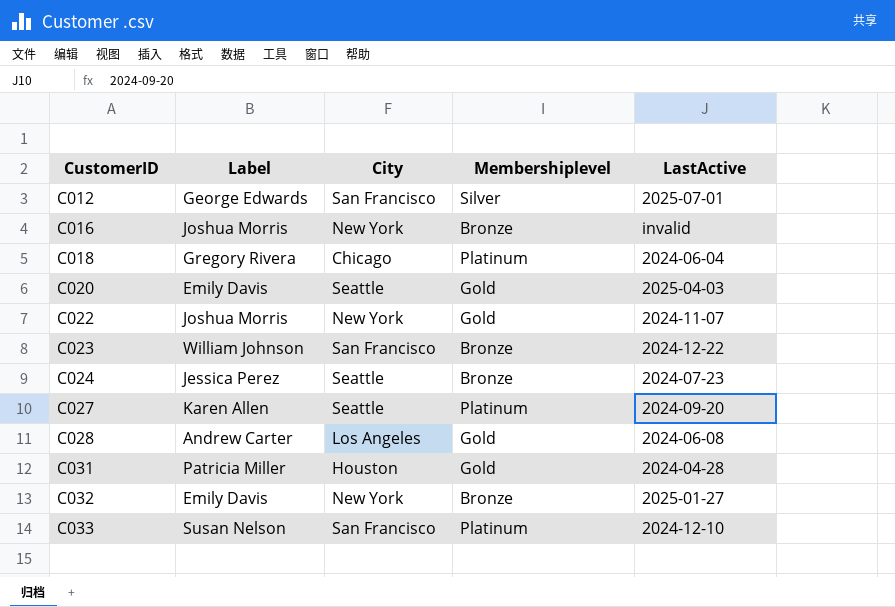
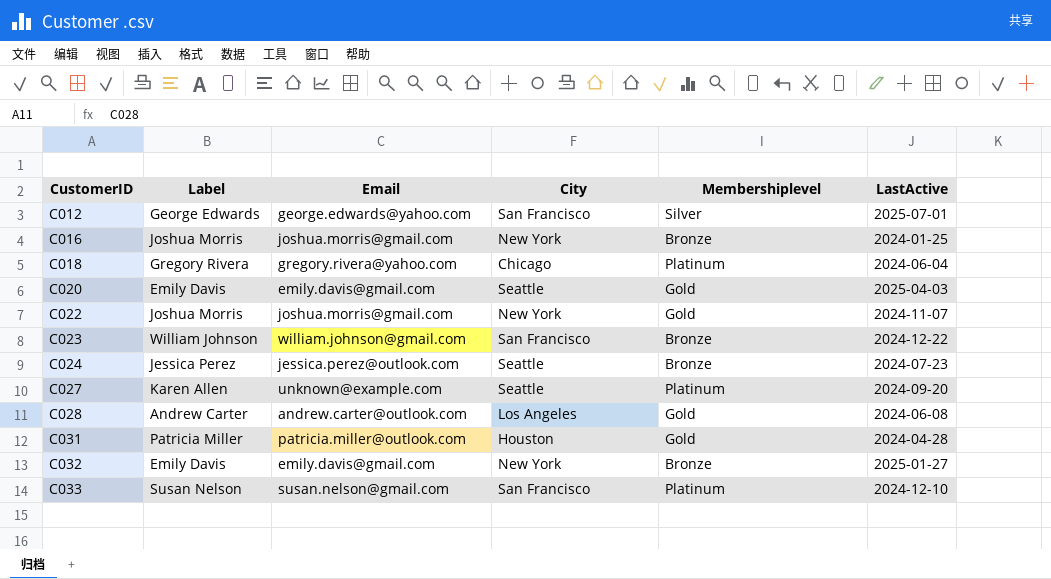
column Email | position: none -> 3
C016 | LastActive: invalid -> 2024-01-25

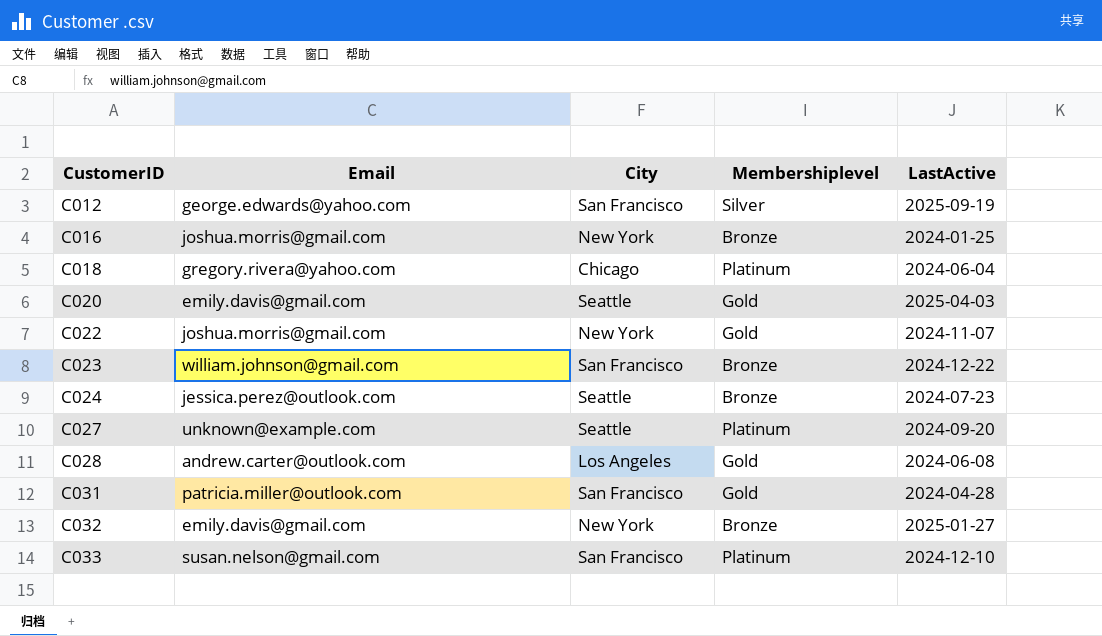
column Label | position: 2 -> none
C012 | LastActive: 2025-07-01 -> 2025-09-19
C031 | City: Houston -> San Francisco

